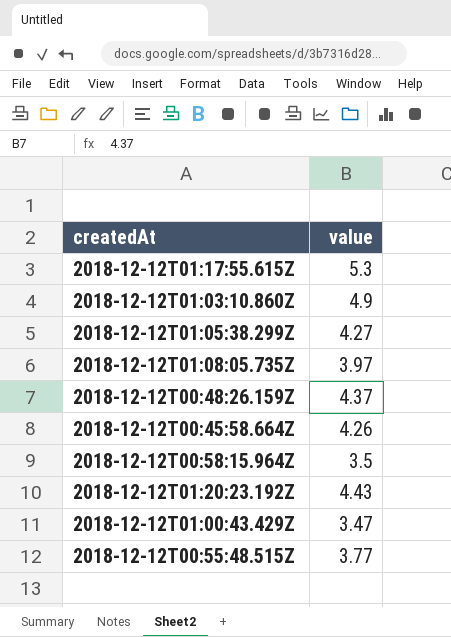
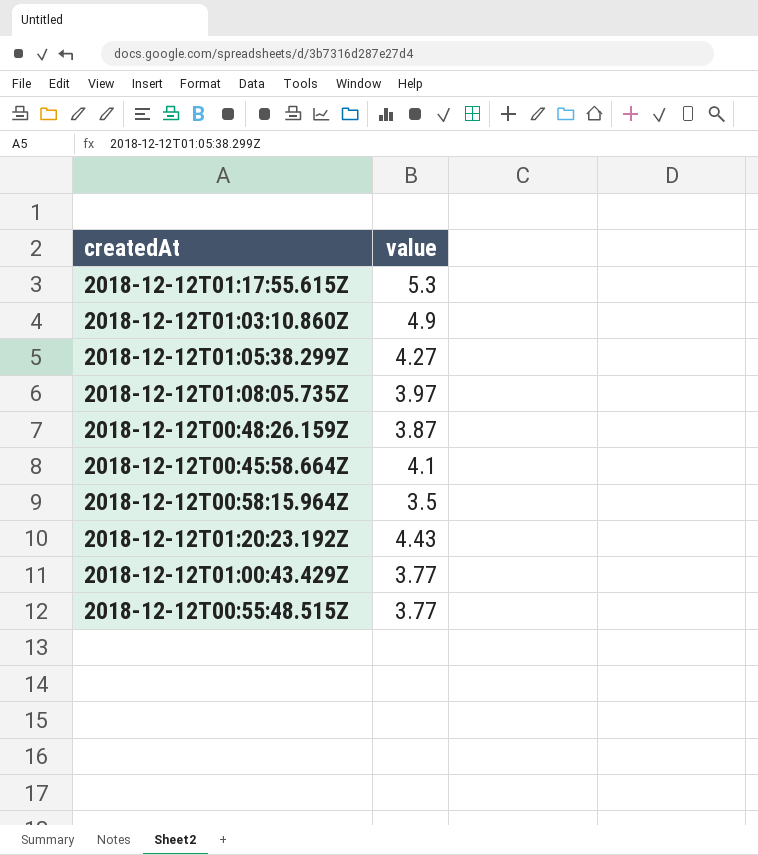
2018-12-12T00:48:26.159Z | value: 4.37 -> 3.87
2018-12-12T00:45:58.664Z | value: 4.26 -> 4.1
2018-12-12T01:00:43.429Z | value: 3.47 -> 3.77

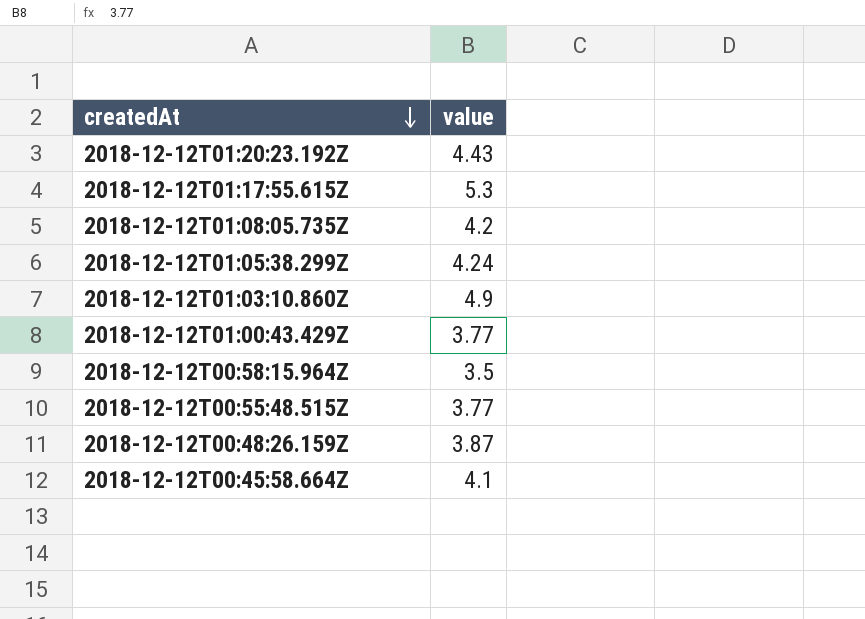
row order: none -> createdAt descending
2018-12-12T01:08:05.735Z | value: 3.97 -> 4.2
2018-12-12T01:05:38.299Z | value: 4.27 -> 4.24

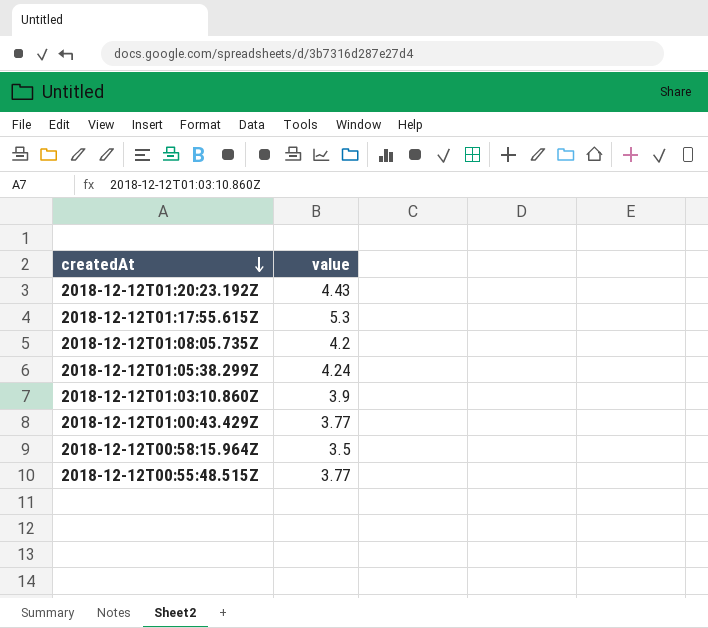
row 2018-12-12T00:48:26.159Z: 3.87 -> none
row 2018-12-12T00:45:58.664Z: 4.1 -> none
2018-12-12T01:03:10.860Z | value: 4.9 -> 3.9

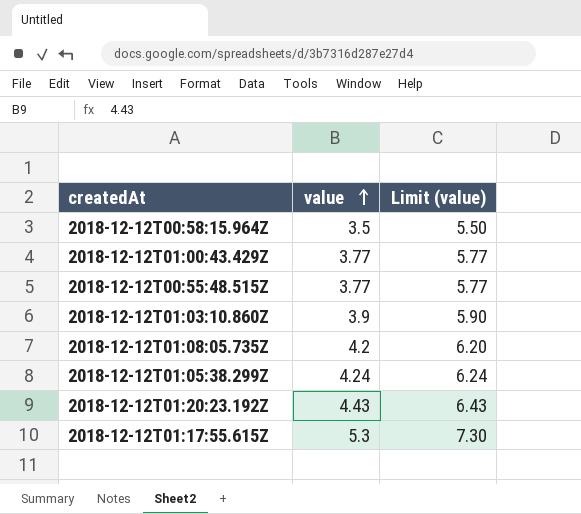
row order: createdAt descending -> value ascending
column Limit (value) | formula: none -> [value] + 2

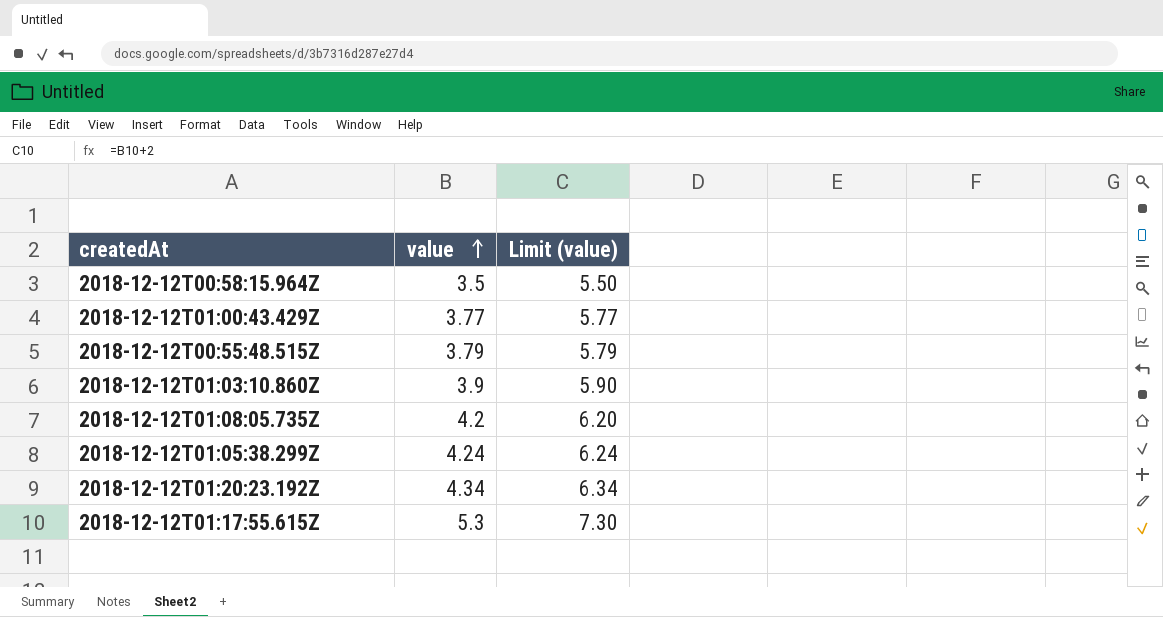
2018-12-12T00:55:48.515Z | value: 3.77 -> 3.79
2018-12-12T00:55:48.515Z | Limit (value): 5.77 -> 5.79
2018-12-12T01:20:23.192Z | value: 4.43 -> 4.34
2018-12-12T01:20:23.192Z | Limit (value): 6.43 -> 6.34

